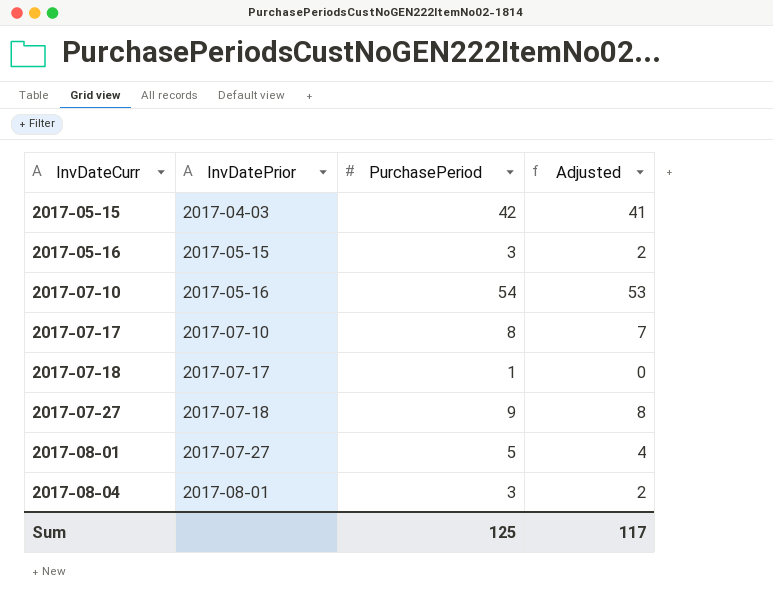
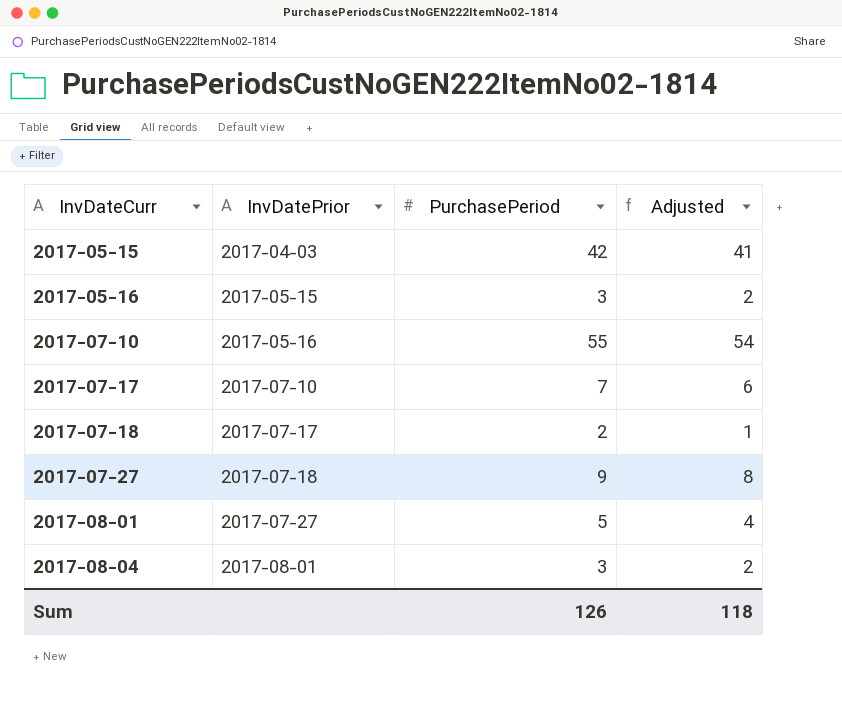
2017-07-10 | PurchasePeriod: 54 -> 55
2017-07-10 | Adjusted: 53 -> 54
2017-07-17 | PurchasePeriod: 8 -> 7
2017-07-17 | Adjusted: 7 -> 6
2017-07-18 | PurchasePeriod: 1 -> 2
2017-07-18 | Adjusted: 0 -> 1
Sum | PurchasePeriod: 125 -> 126
Sum | Adjusted: 117 -> 118

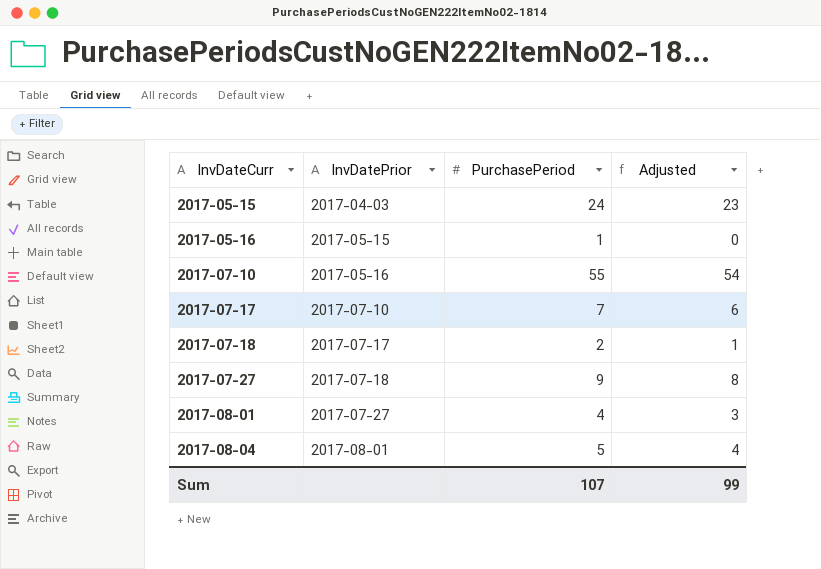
2017-05-15 | PurchasePeriod: 42 -> 24
2017-05-15 | Adjusted: 41 -> 23
2017-05-16 | PurchasePeriod: 3 -> 1
2017-05-16 | Adjusted: 2 -> 0
2017-08-01 | PurchasePeriod: 5 -> 4
2017-08-01 | Adjusted: 4 -> 3
2017-08-04 | PurchasePeriod: 3 -> 5
2017-08-04 | Adjusted: 2 -> 4
Sum | PurchasePeriod: 126 -> 107
Sum | Adjusted: 118 -> 99

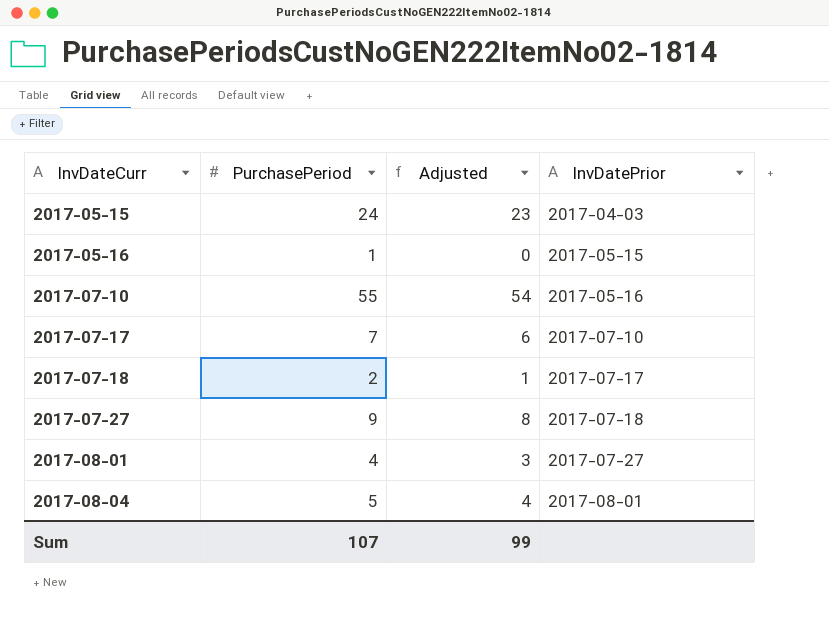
column InvDatePrior | position: 2 -> 4

